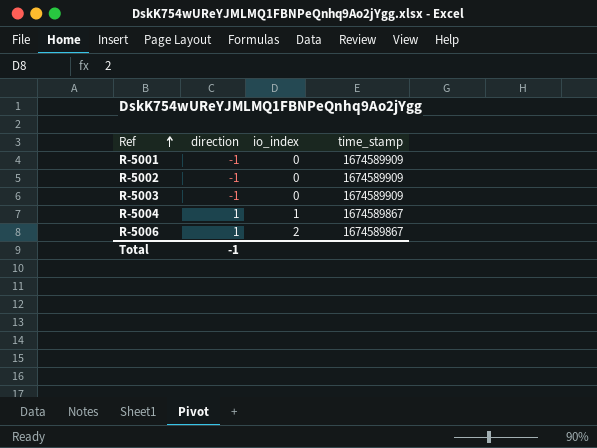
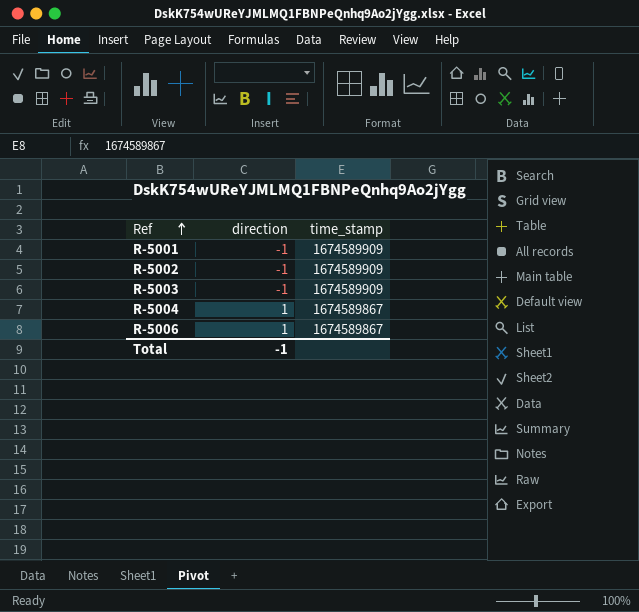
column io_index | position: 3 -> none

